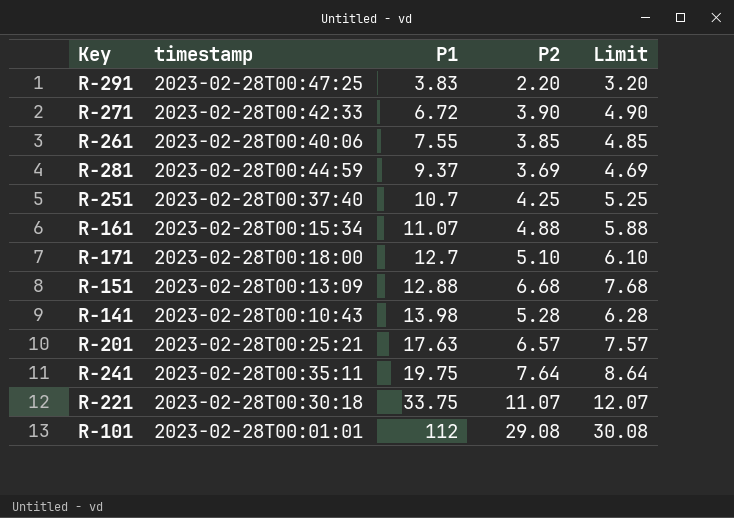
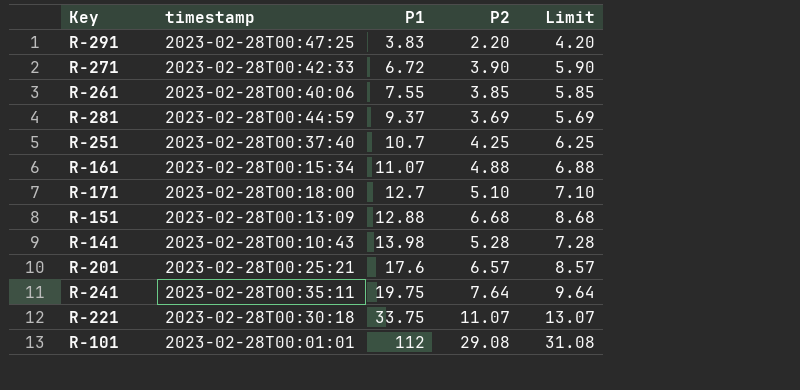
column Limit | formula: [P2] + 1 -> [P2] + 2
R-201 | P1: 17.63 -> 17.6

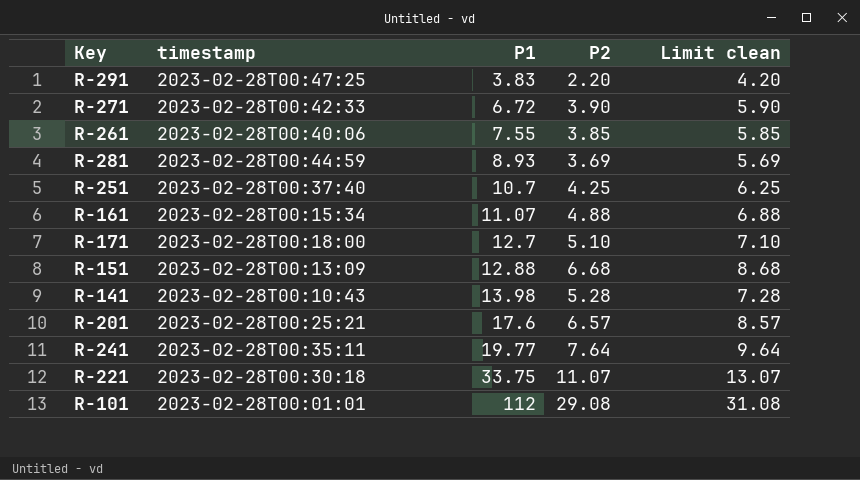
column name: Limit -> Limit clean
R-281 | P1: 9.37 -> 8.93
R-241 | P1: 19.75 -> 19.77

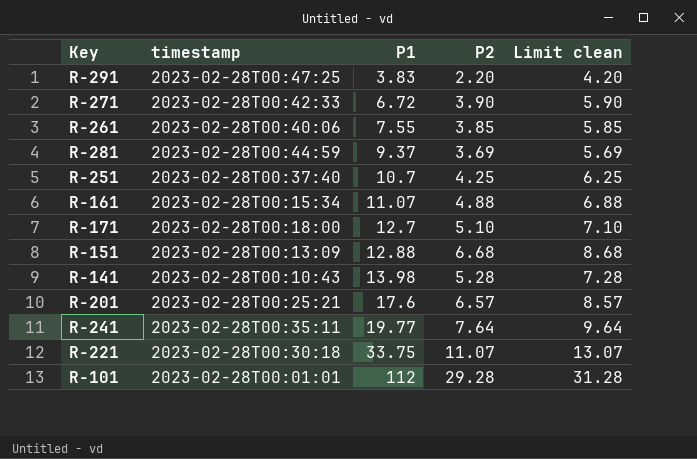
R-281 | P1: 8.93 -> 9.37
R-101 | P2: 29.08 -> 29.28
R-101 | Limit clean: 31.08 -> 31.28

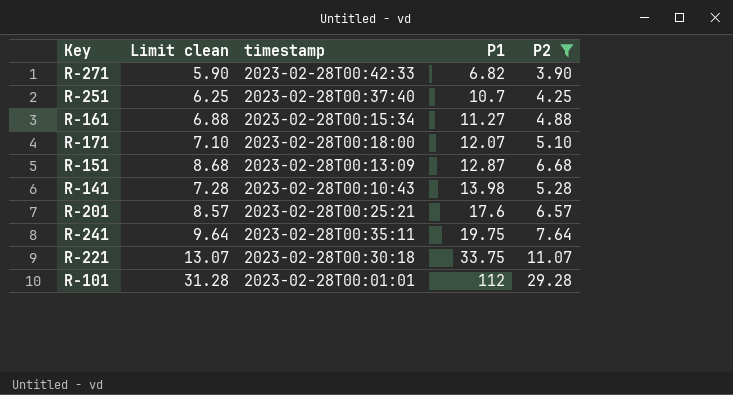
filter: none -> P2 >= 3.90
column Limit clean | position: 5 -> 2
R-271 | P1: 6.72 -> 6.82
R-161 | P1: 11.07 -> 11.27
R-171 | P1: 12.7 -> 12.07
R-151 | P1: 12.88 -> 12.87
R-241 | P1: 19.77 -> 19.75

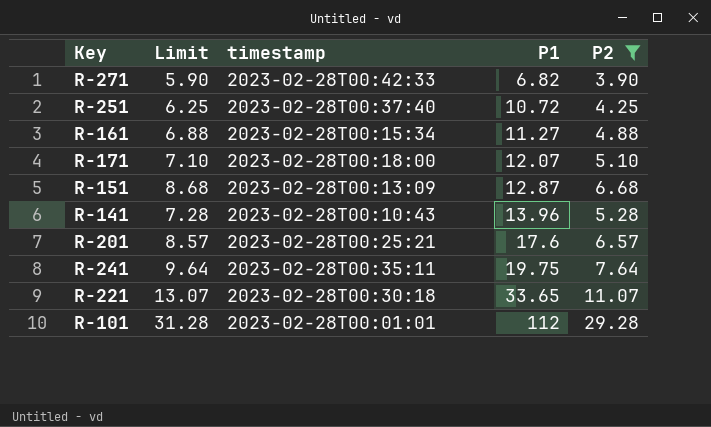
column name: Limit clean -> Limit
R-251 | P1: 10.7 -> 10.72
R-141 | P1: 13.98 -> 13.96
R-221 | P1: 33.75 -> 33.65

